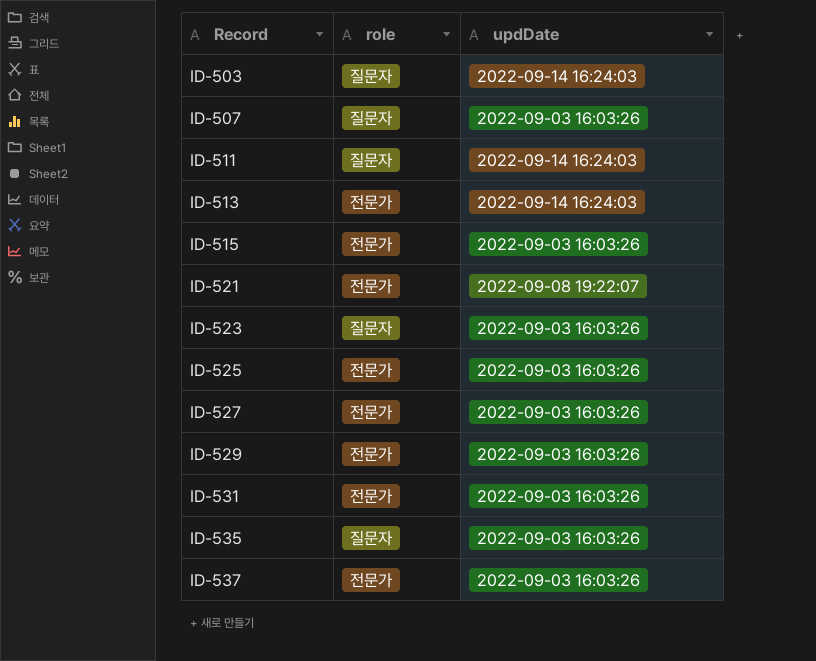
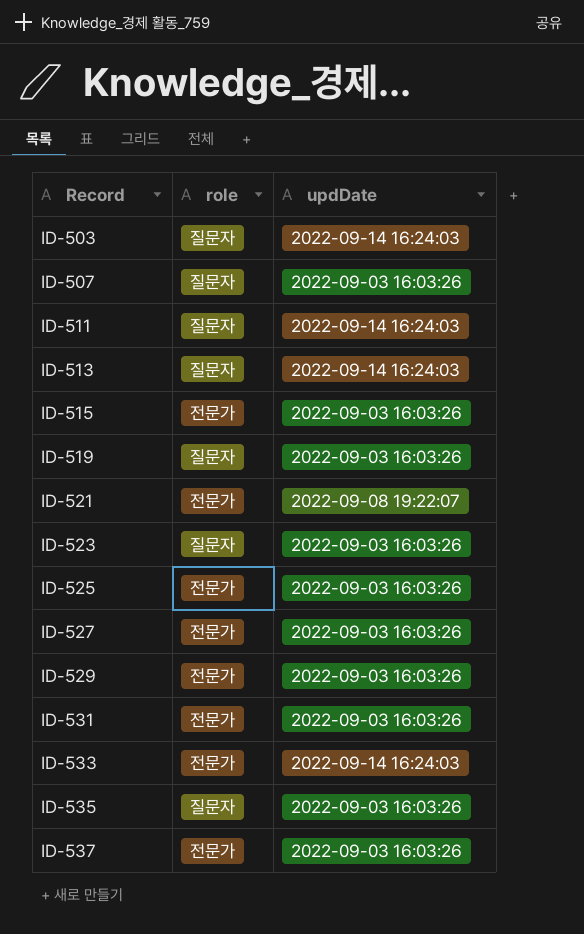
ID-513 | role: 전문가 -> 질문자
row ID-519: none -> 질문자 | 2022-09-03 16:03:26
row ID-533: none -> 전문가 | 2022-09-14 16:24:03

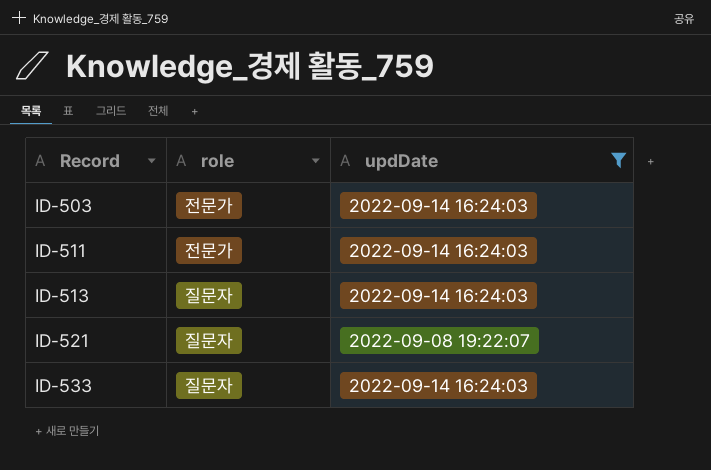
filter: none -> updDate != 2022-09-03 16:03:26
ID-503 | role: 질문자 -> 전문가
ID-511 | role: 질문자 -> 전문가
ID-521 | role: 전문가 -> 질문자
ID-533 | role: 전문가 -> 질문자

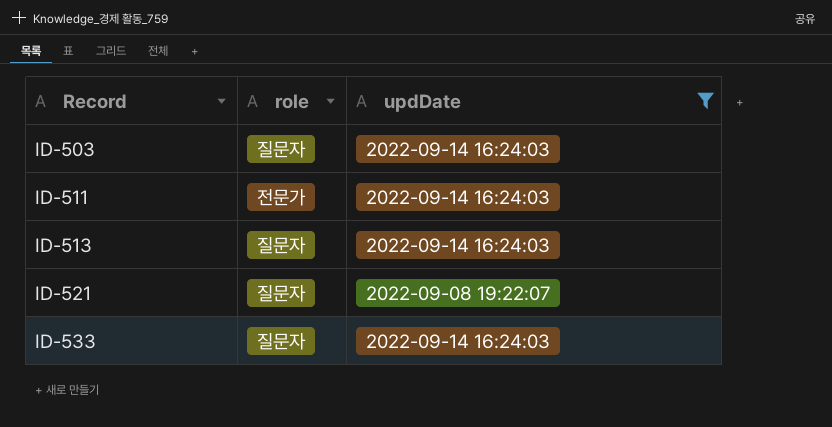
ID-503 | role: 전문가 -> 질문자

